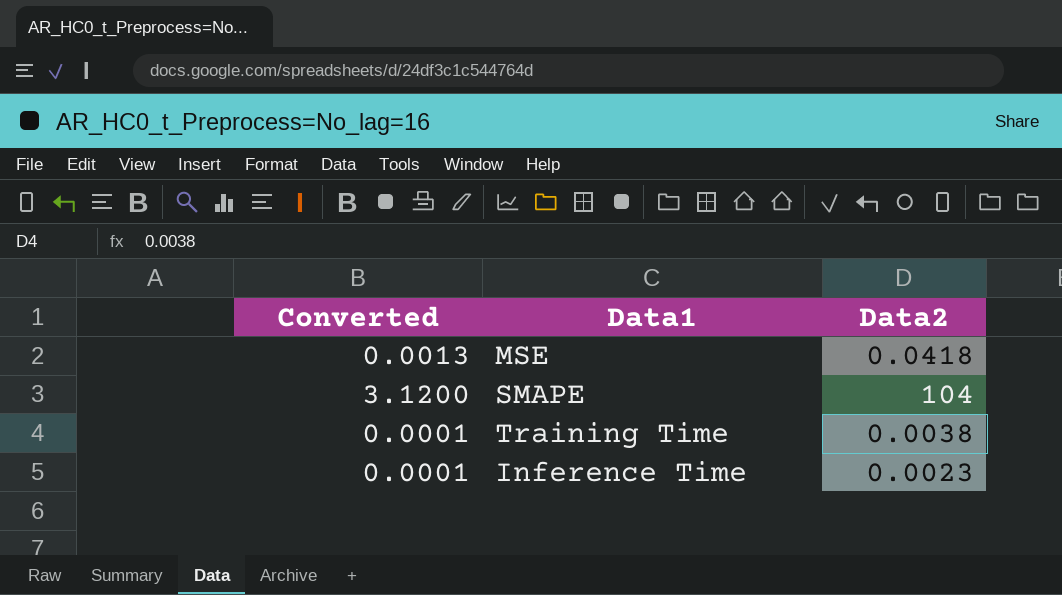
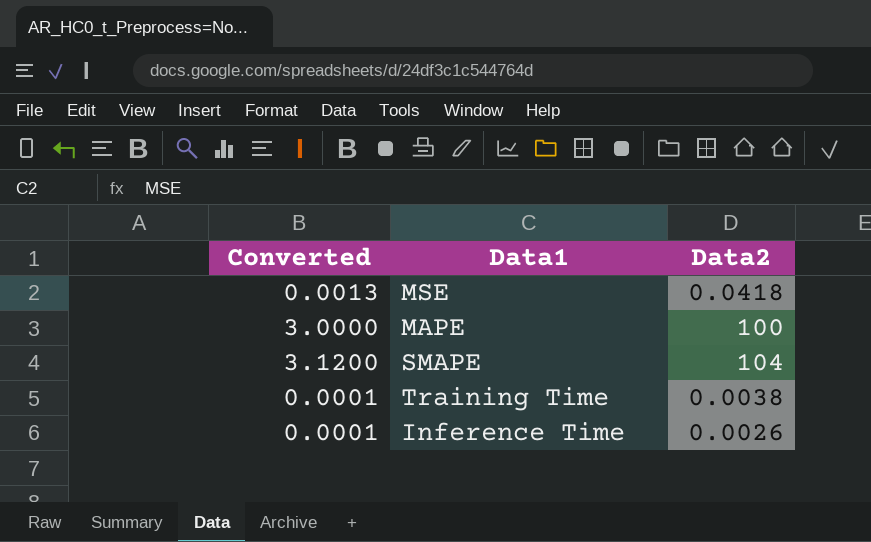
row MAPE: none -> 3.0000 | 100
Inference Time | Data2: 0.0023 -> 0.0026

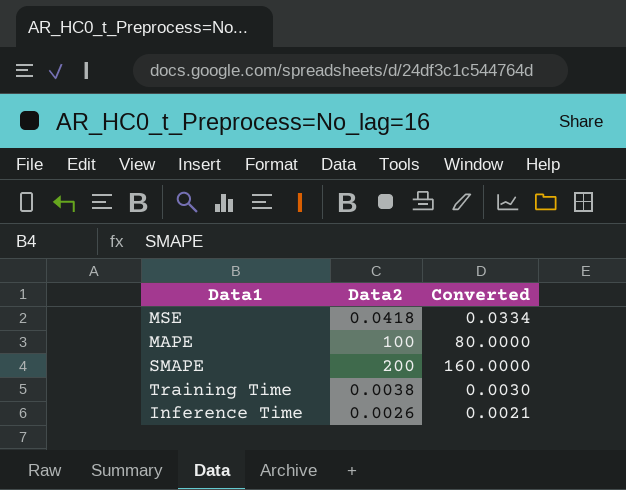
column Converted | formula: [Data2] * 0.03 -> [Data2] * 0.8
column Converted | position: 1 -> 3
SMAPE | Data2: 104 -> 200

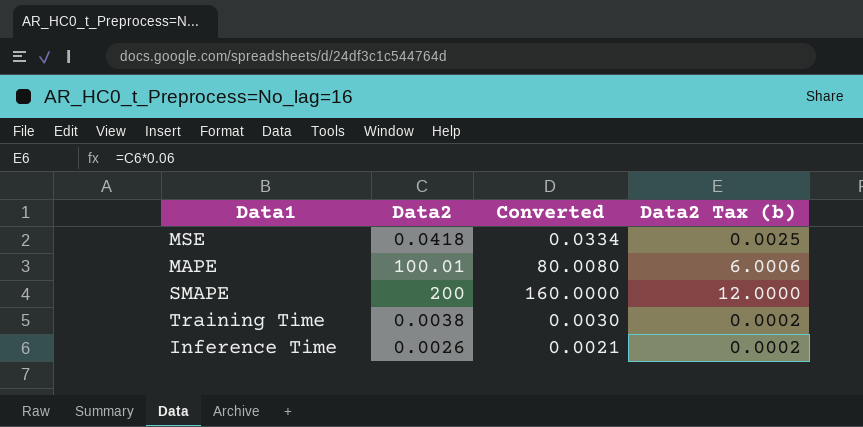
column Data2 Tax (b) | formula: none -> [Data2] * 0.06
MAPE | Data2: 100 -> 100.01
MAPE | Converted: 80.0000 -> 80.0080

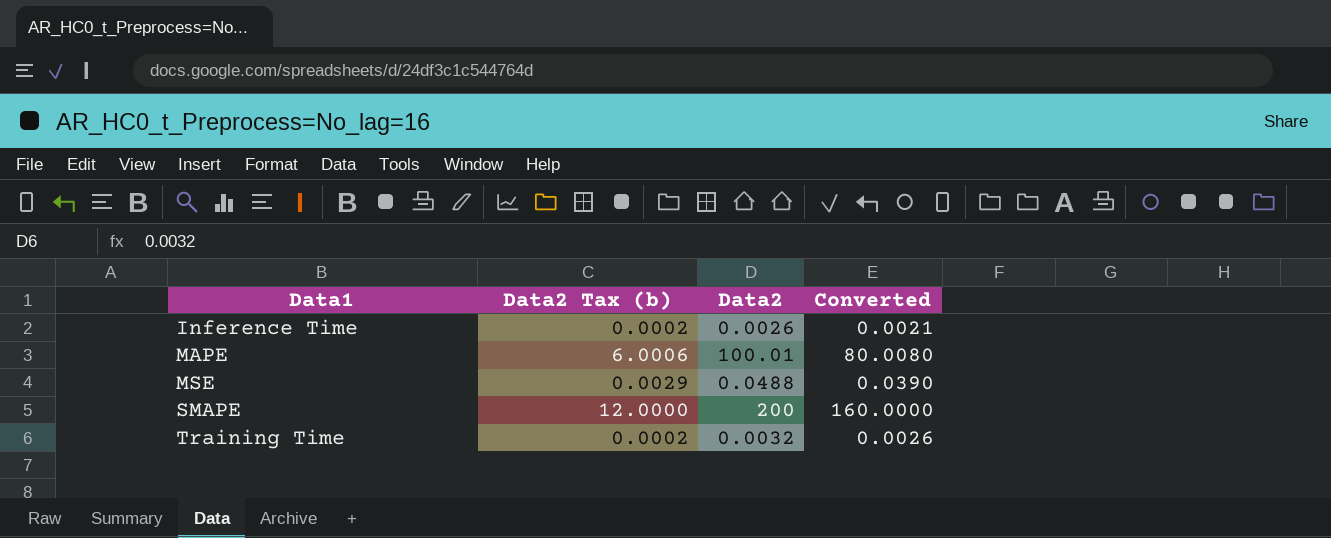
row order: none -> Data1 ascending
column Data2 Tax (b) | position: 4 -> 2
MSE | Data2 Tax (b): 0.0025 -> 0.0029
MSE | Data2: 0.0418 -> 0.0488
MSE | Converted: 0.0334 -> 0.0390
Training Time | Data2: 0.0038 -> 0.0032
Training Time | Converted: 0.0030 -> 0.0026

